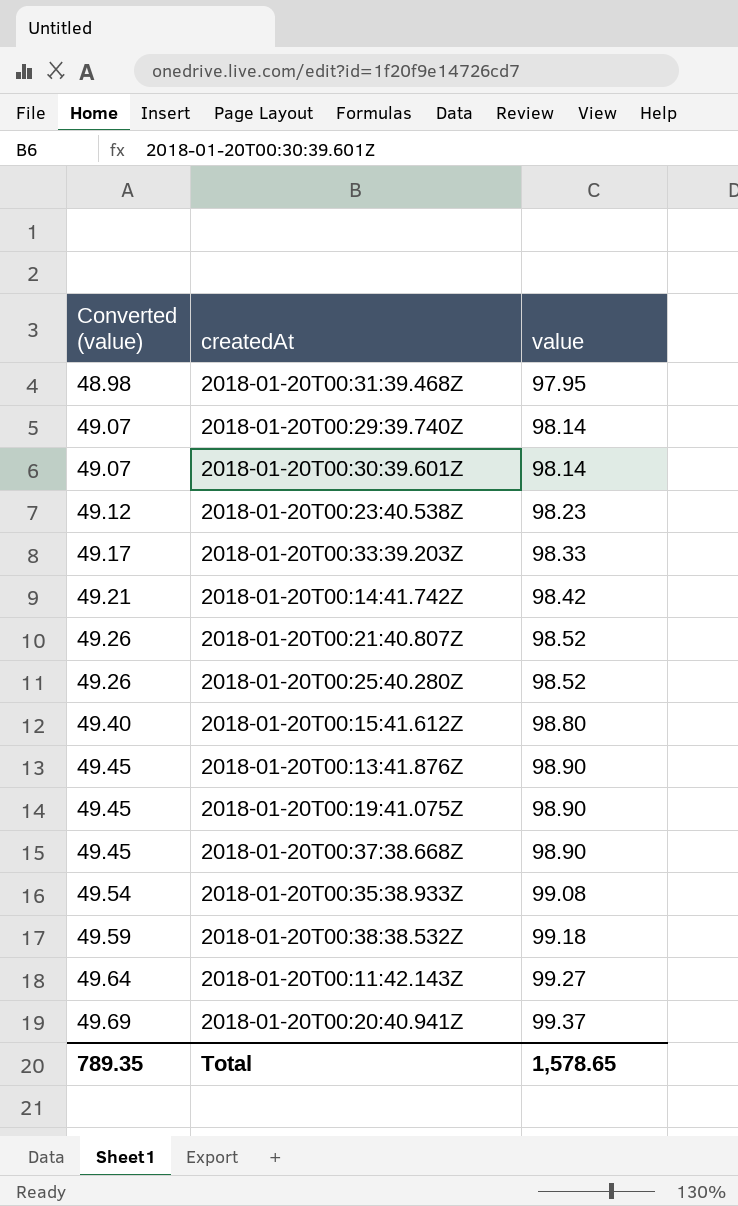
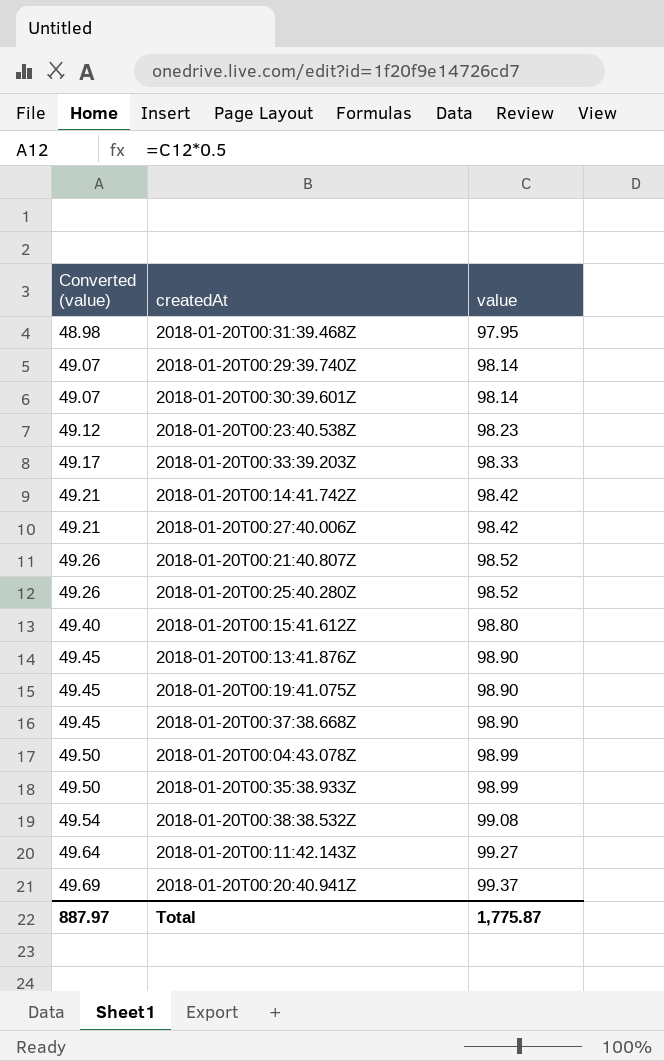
row 2018-01-20T00:27:40.006Z: none -> 49.21 | 98.42
row 2018-01-20T00:04:43.078Z: none -> 49.50 | 98.99
2018-01-20T00:35:38.933Z | Converted (value): 49.54 -> 49.50
2018-01-20T00:35:38.933Z | value: 99.08 -> 98.99
2018-01-20T00:38:38.532Z | Converted (value): 49.59 -> 49.54
2018-01-20T00:38:38.532Z | value: 99.18 -> 99.08
Total | Converted (value): 789.35 -> 887.97
Total | value: 1,578.65 -> 1,775.87

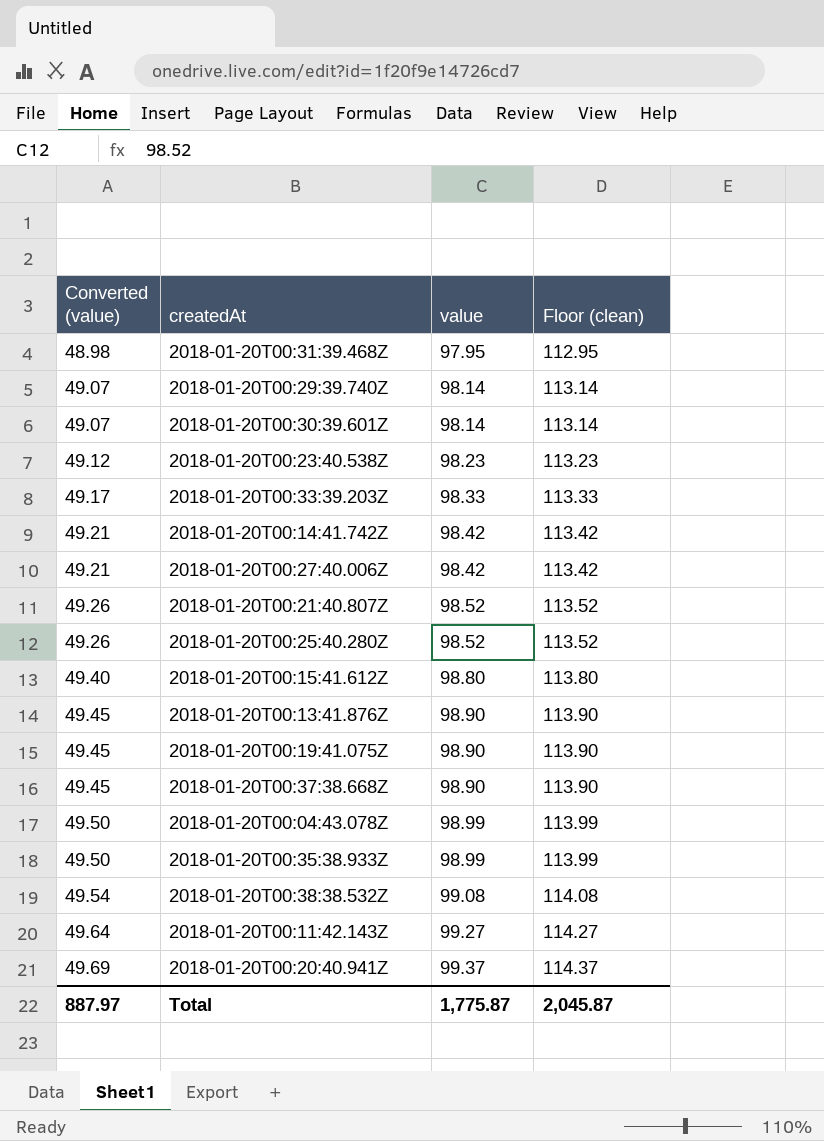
column Floor (clean) | formula: none -> [value] + 15

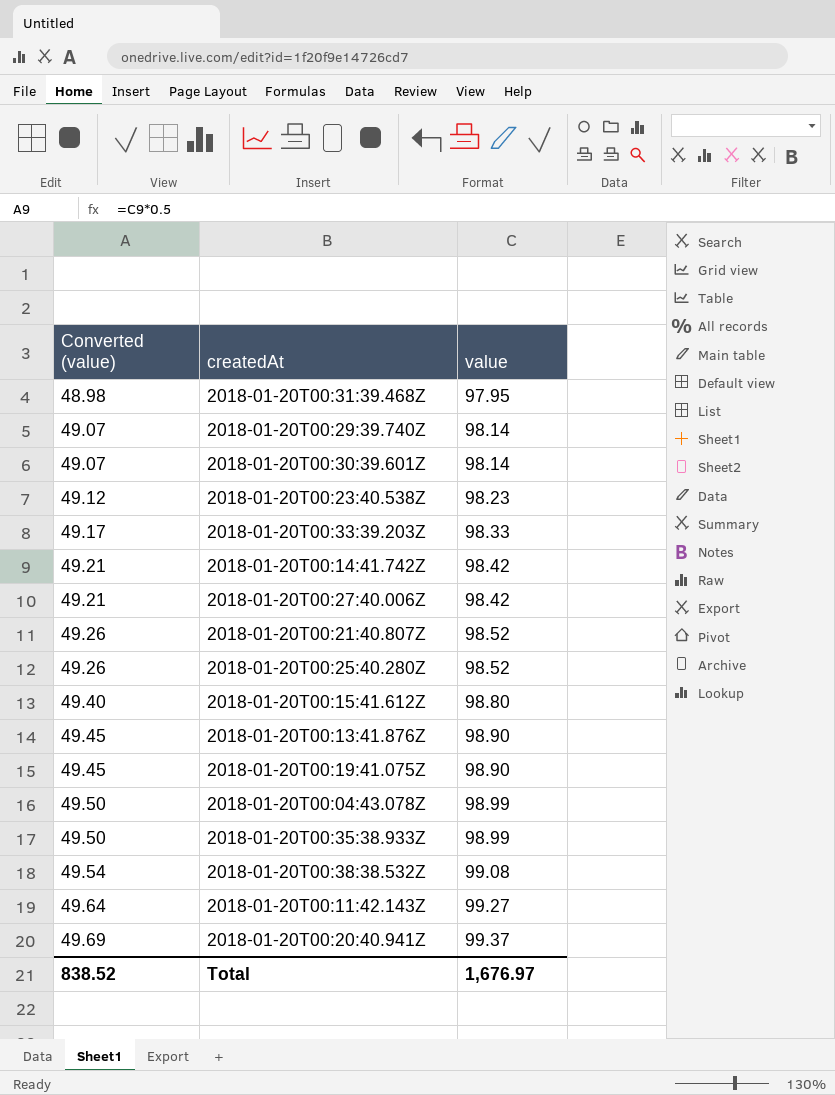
column Floor (clean) | formula: [value] + 15 -> none
row 2018-01-20T00:37:38.668Z: 49.45 | 98.90 | 113.90 -> none
Total | Converted (value): 887.97 -> 838.52
Total | value: 1,775.87 -> 1,676.97

